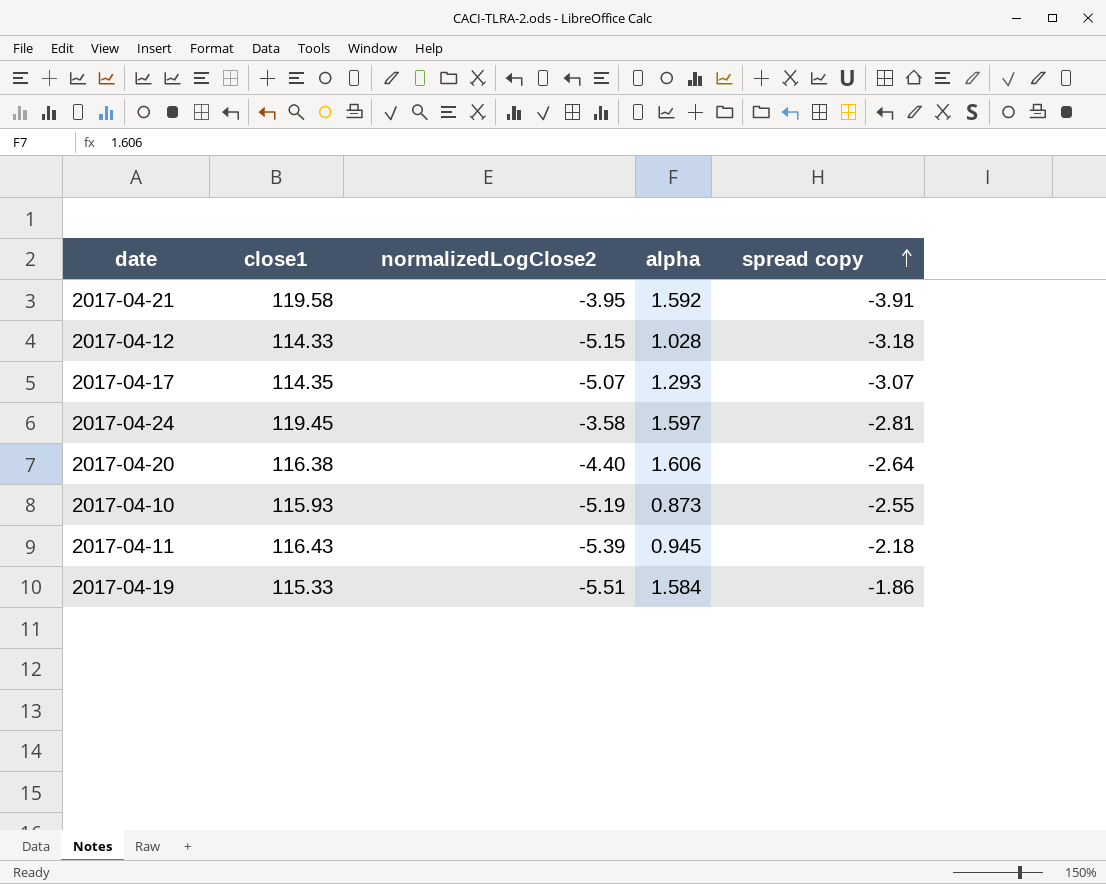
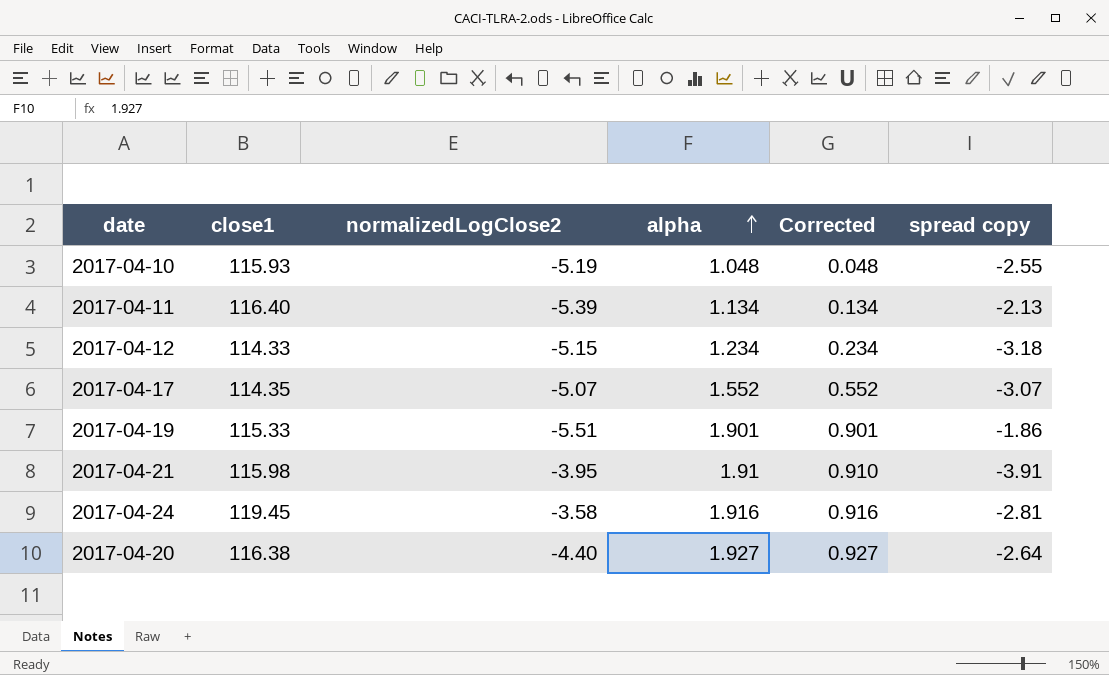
row order: spread copy ascending -> alpha ascending
column Corrected | formula: none -> [alpha] - 1
2017-04-10 | alpha: 0.873 -> 1.048
2017-04-11 | close1: 116.43 -> 116.40
2017-04-11 | alpha: 0.945 -> 1.134
2017-04-11 | spread copy: -2.18 -> -2.13
2017-04-12 | alpha: 1.028 -> 1.234
2017-04-17 | alpha: 1.293 -> 1.552
2017-04-19 | alpha: 1.584 -> 1.901
2017-04-21 | close1: 119.58 -> 115.98
2017-04-21 | alpha: 1.592 -> 1.91
2017-04-24 | alpha: 1.597 -> 1.916
2017-04-20 | alpha: 1.606 -> 1.927

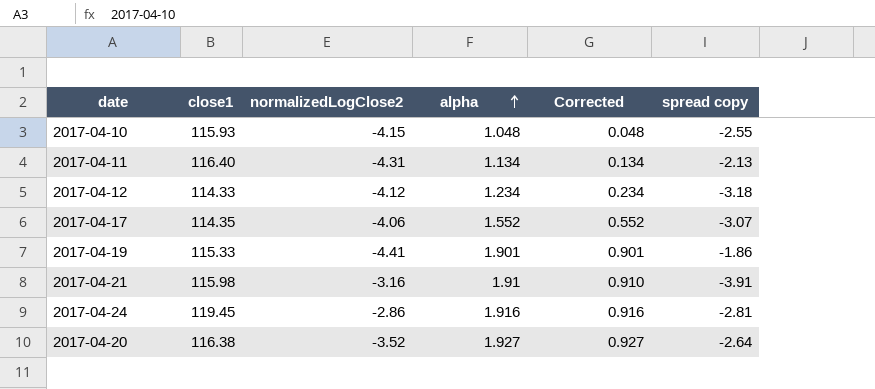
2017-04-10 | normalizedLogClose2: -5.19 -> -4.15
2017-04-11 | normalizedLogClose2: -5.39 -> -4.31
2017-04-12 | normalizedLogClose2: -5.15 -> -4.12
2017-04-17 | normalizedLogClose2: -5.07 -> -4.06
2017-04-19 | normalizedLogClose2: -5.51 -> -4.41
2017-04-21 | normalizedLogClose2: -3.95 -> -3.16
2017-04-24 | normalizedLogClose2: -3.58 -> -2.86
2017-04-20 | normalizedLogClose2: -4.40 -> -3.52

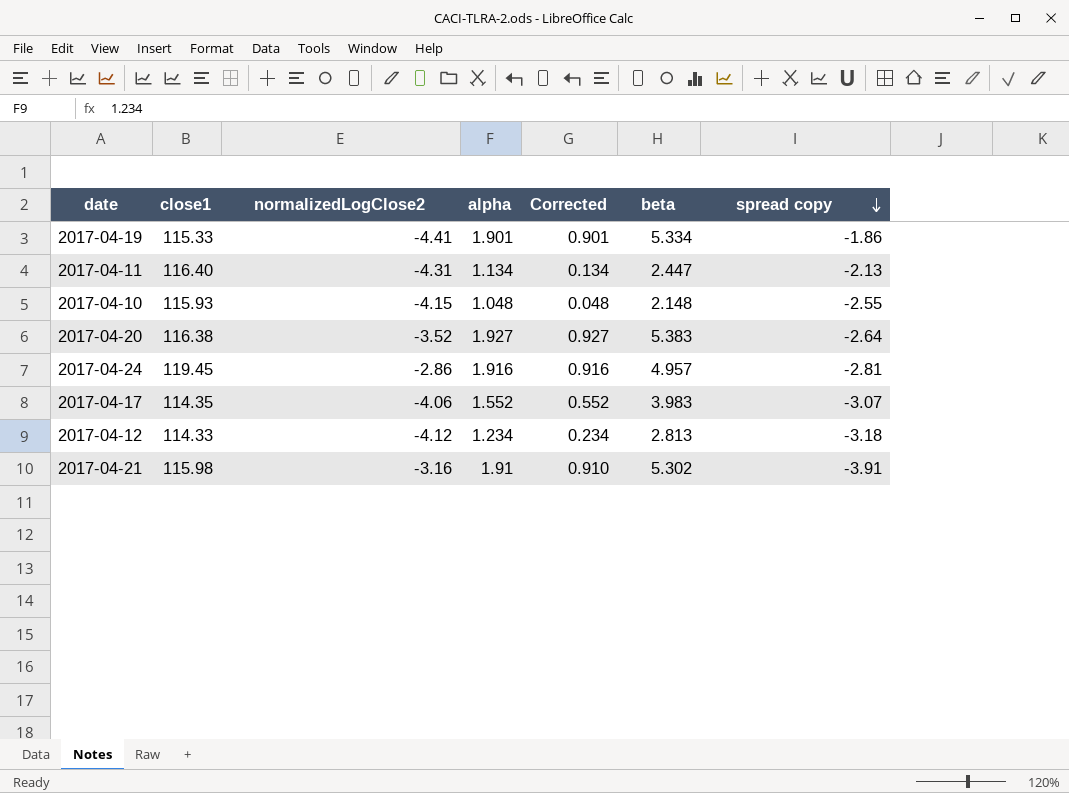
row order: alpha ascending -> spread copy descending
column beta | position: none -> 6

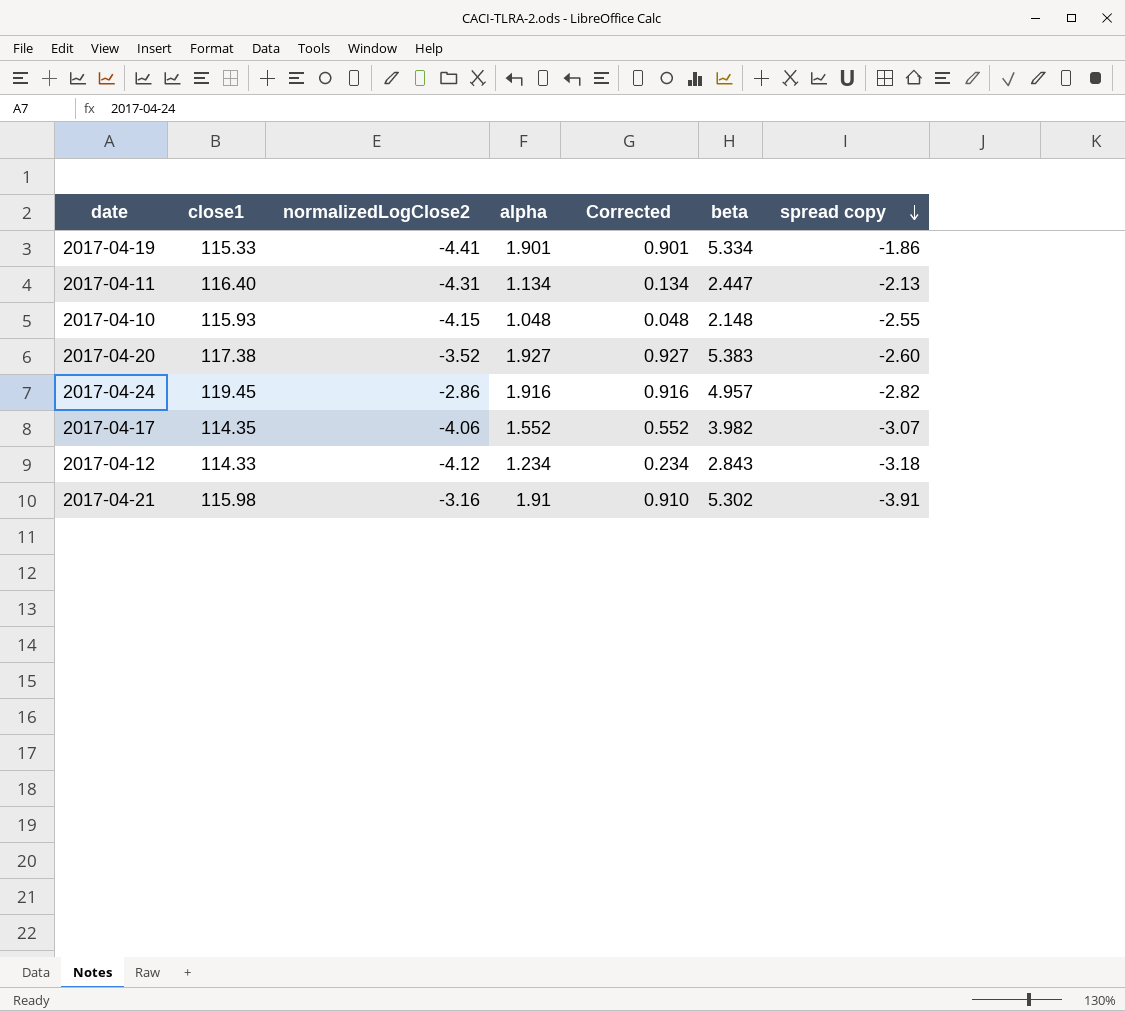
2017-04-20 | close1: 116.38 -> 117.38
2017-04-20 | spread copy: -2.64 -> -2.60
2017-04-24 | spread copy: -2.81 -> -2.82
2017-04-17 | beta: 3.983 -> 3.982
2017-04-12 | beta: 2.813 -> 2.843

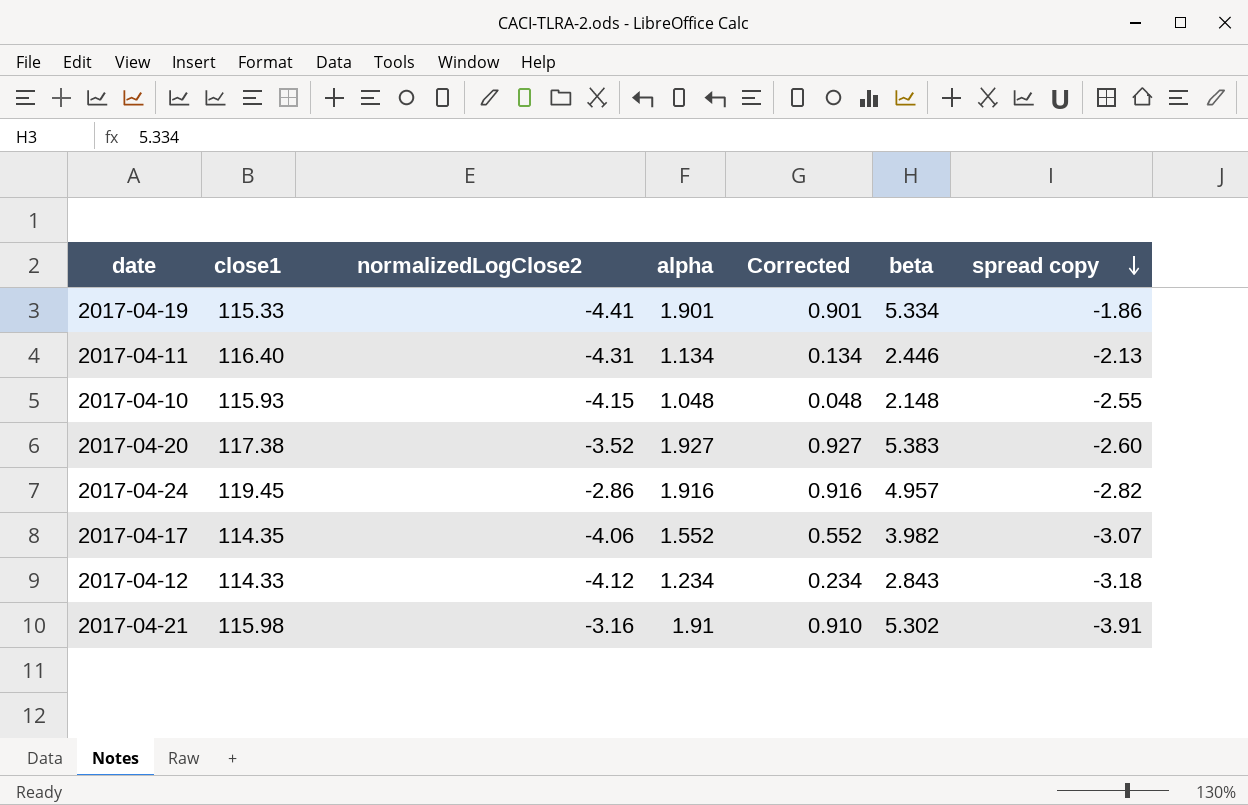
2017-04-11 | beta: 2.447 -> 2.446

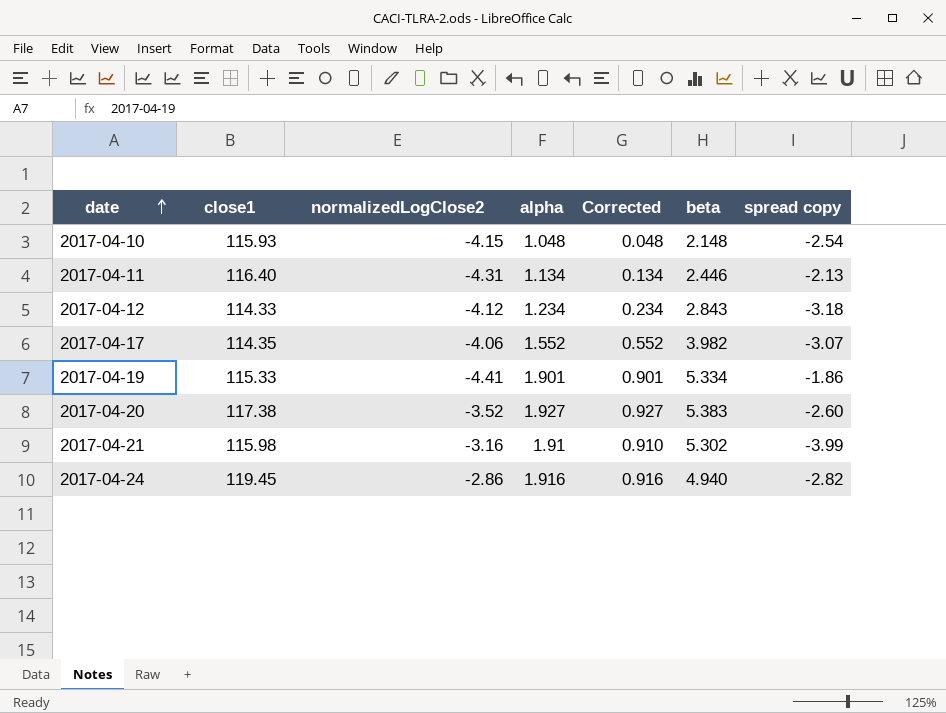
row order: spread copy descending -> date ascending
2017-04-10 | spread copy: -2.55 -> -2.54
2017-04-21 | spread copy: -3.91 -> -3.99
2017-04-24 | beta: 4.957 -> 4.940

